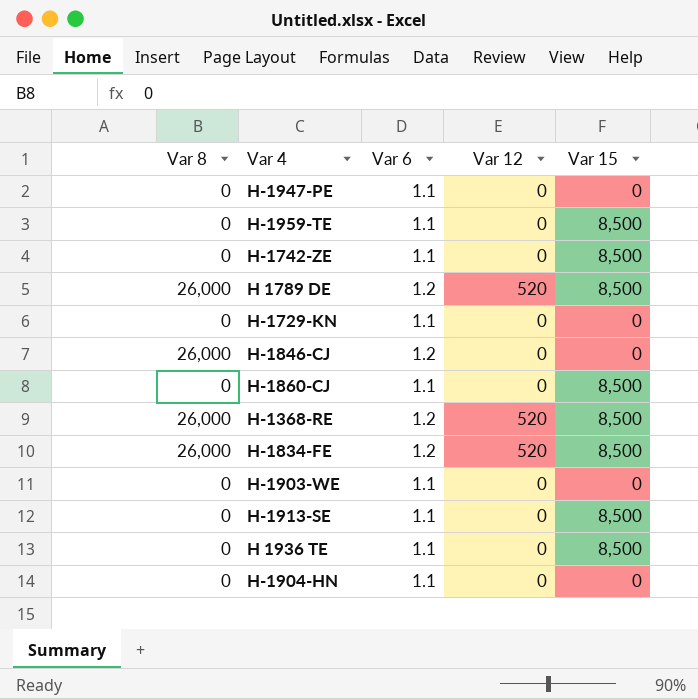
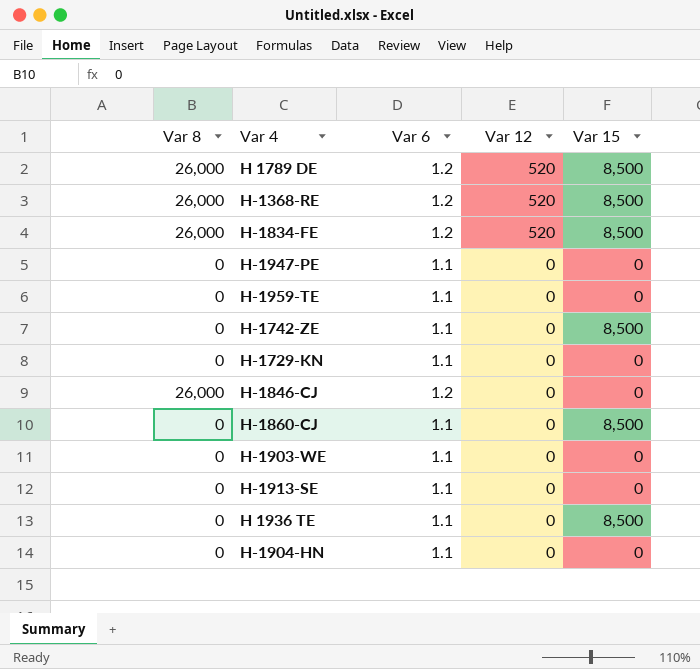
row order: none -> Var 12 descending
H-1959-TE | Var 15: 8,500 -> 0
H-1913-SE | Var 15: 8,500 -> 0

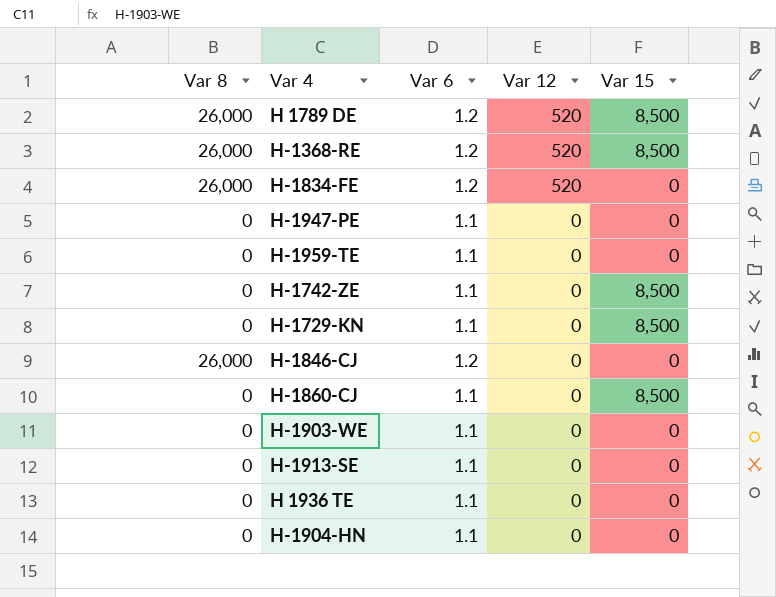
H-1834-FE | Var 15: 8,500 -> 0
H-1729-KN | Var 15: 0 -> 8,500
H 1936 TE | Var 15: 8,500 -> 0

